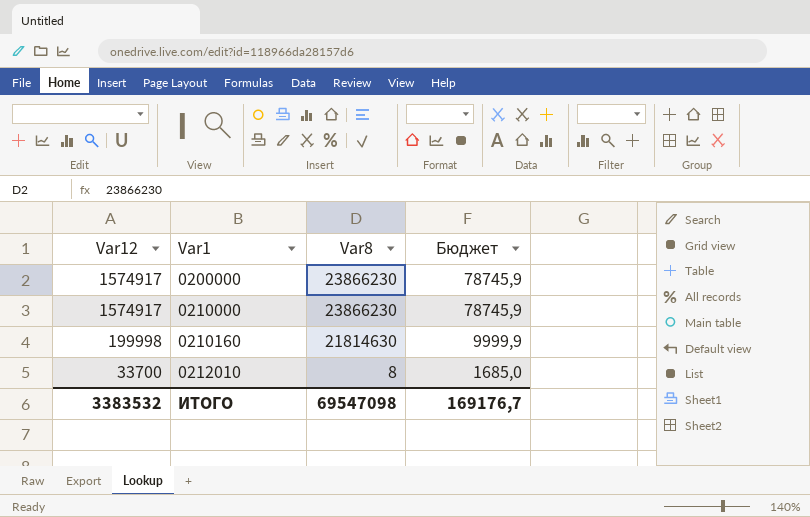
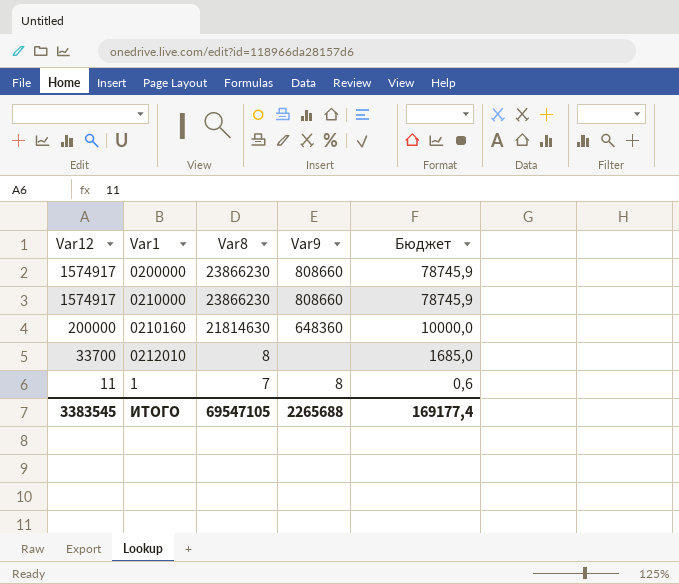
column Var9 | position: none -> 4
0210160 | Var12: 199998 -> 200000
0210160 | Бюджет: 9999,9 -> 10000,0
row 1: none -> 11 | 7 | 8 | 0,6
ИТОГО | Var12: 3383532 -> 3383545
ИТОГО | Var8: 69547098 -> 69547105
ИТОГО | Бюджет: 169176,7 -> 169177,4

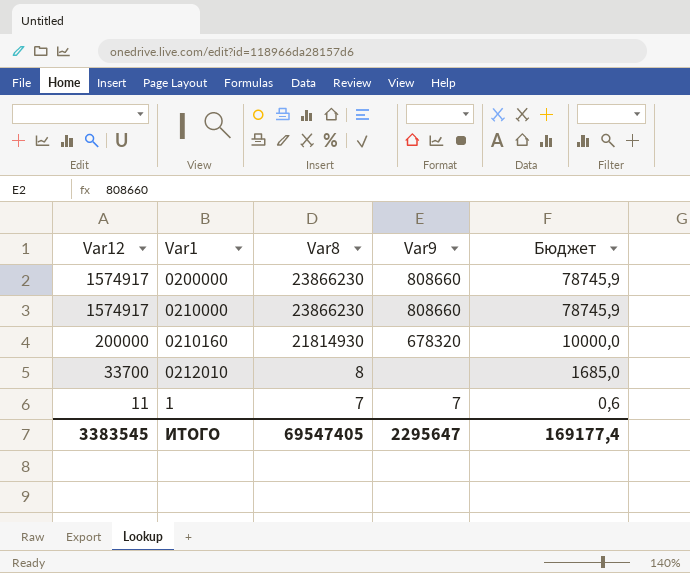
0210160 | Var8: 21814630 -> 21814930
0210160 | Var9: 648360 -> 678320
1 | Var9: 8 -> 7
ИТОГО | Var8: 69547105 -> 69547405
ИТОГО | Var9: 2265688 -> 2295647

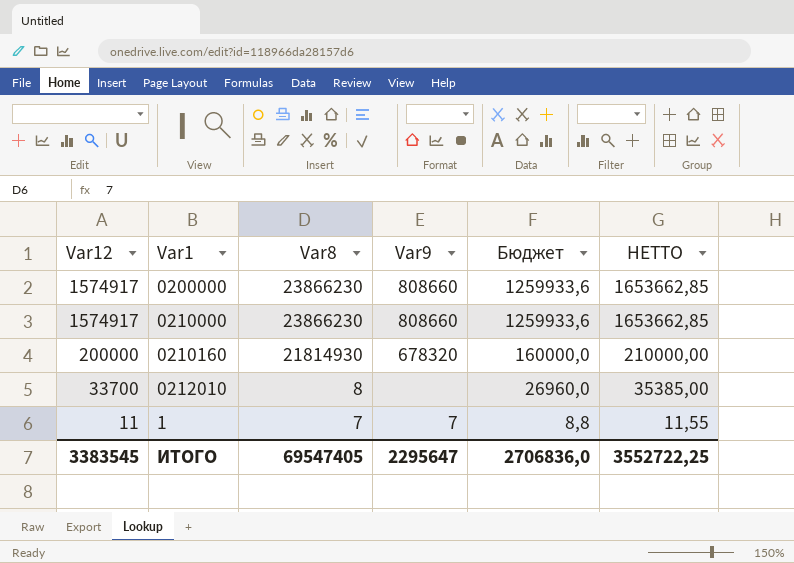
column Бюджет | formula: [Var12] * 0,05 -> [Var12] * 0,8
column НЕТТО | formula: none -> [Var12] * 1,05
ИТОГО | Бюджет: 169177,4 -> 2706836,0

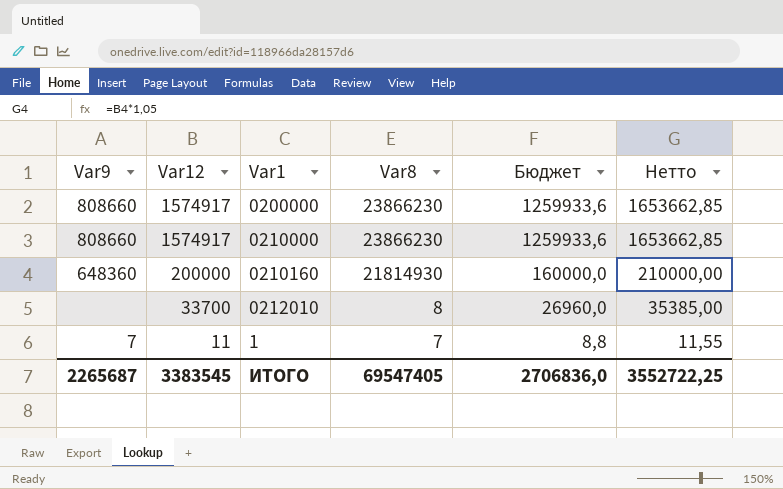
column Var9 | position: 4 -> 1
column name: НЕТТО -> Нетто
0210160 | Var9: 678320 -> 648360
ИТОГО | Var9: 2295647 -> 2265687

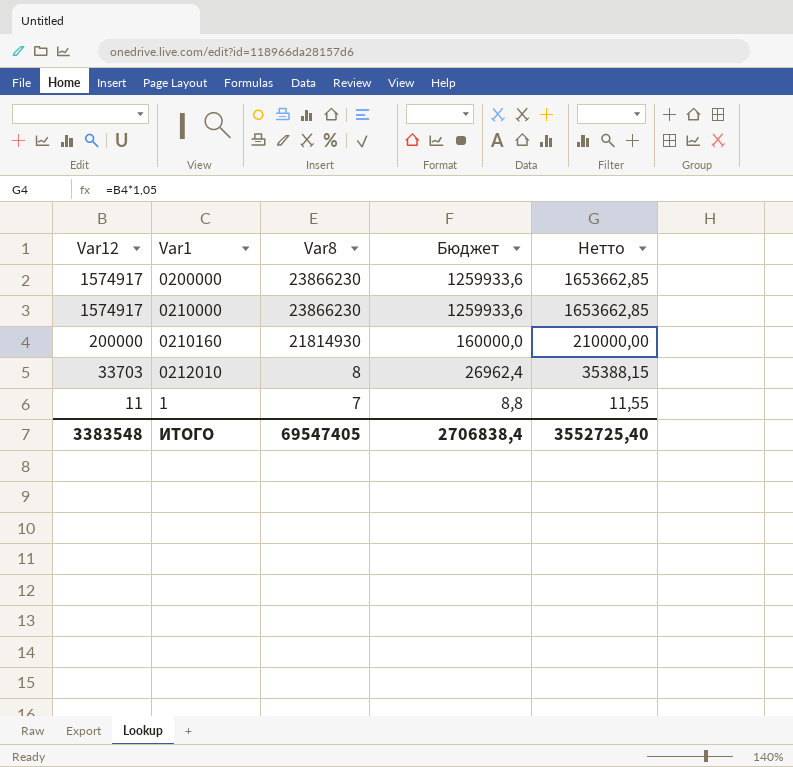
column Var9 | position: 1 -> none
0212010 | Var12: 33700 -> 33703
0212010 | Бюджет: 26960,0 -> 26962,4
0212010 | Нетто: 35385,00 -> 35388,15
ИТОГО | Var12: 3383545 -> 3383548
ИТОГО | Бюджет: 2706836,0 -> 2706838,4
ИТОГО | Нетто: 3552722,25 -> 3552725,40

